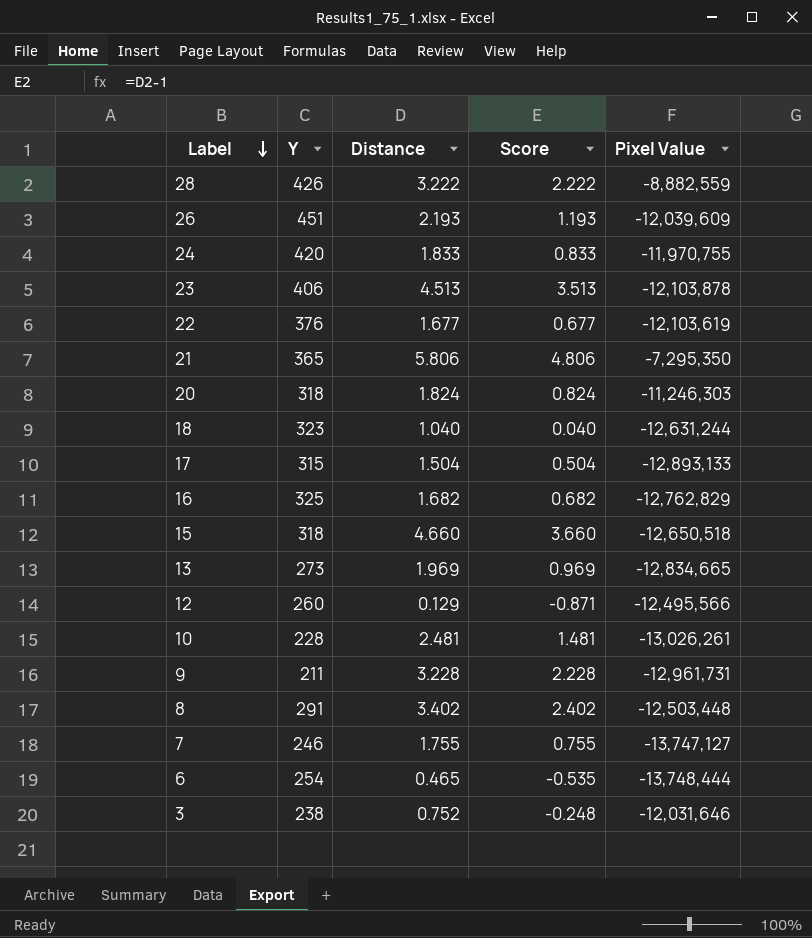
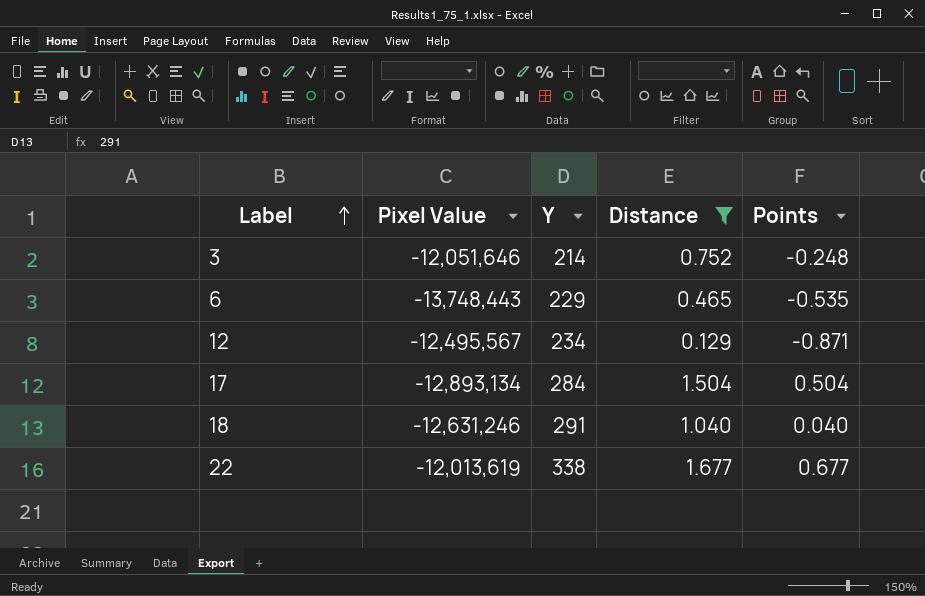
filter: none -> Distance <= 1.677
row order: Label descending -> Label ascending
column Pixel Value | position: 5 -> 2
column name: Score -> Points
3 | Pixel Value: -12,031,646 -> -12,051,646
3 | Y: 238 -> 214
6 | Pixel Value: -13,748,444 -> -13,748,443
6 | Y: 254 -> 229
12 | Pixel Value: -12,495,566 -> -12,495,567
12 | Y: 260 -> 234
17 | Pixel Value: -12,893,133 -> -12,893,134
17 | Y: 315 -> 284
18 | Pixel Value: -12,631,244 -> -12,631,246
18 | Y: 323 -> 291
22 | Pixel Value: -12,103,619 -> -12,013,619
22 | Y: 376 -> 338

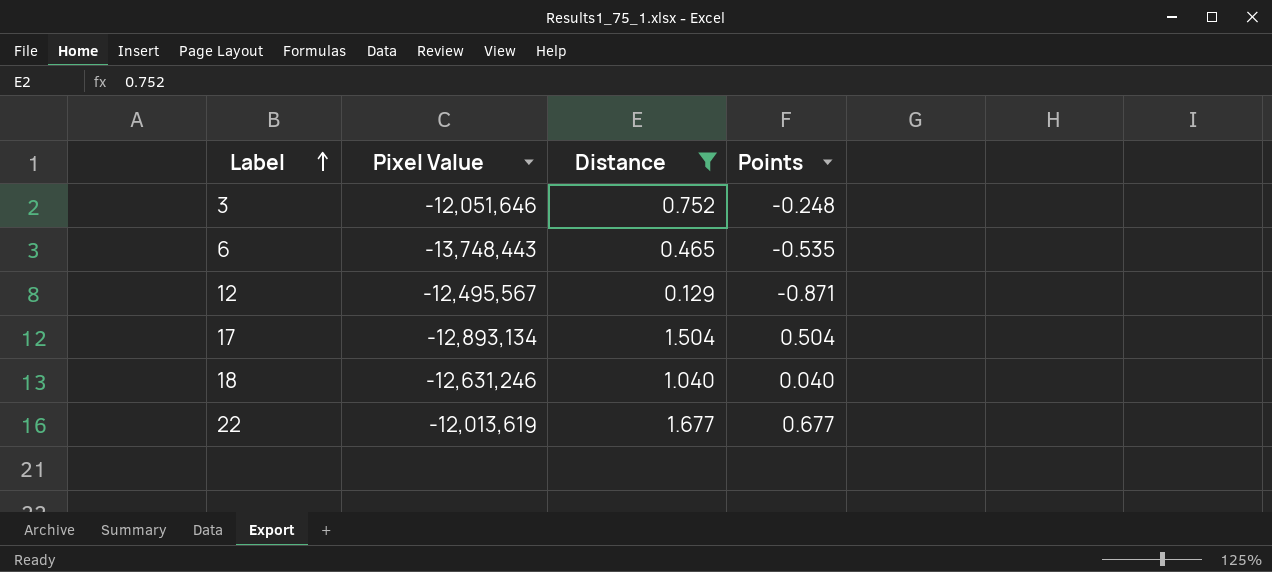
column Y | position: 3 -> none

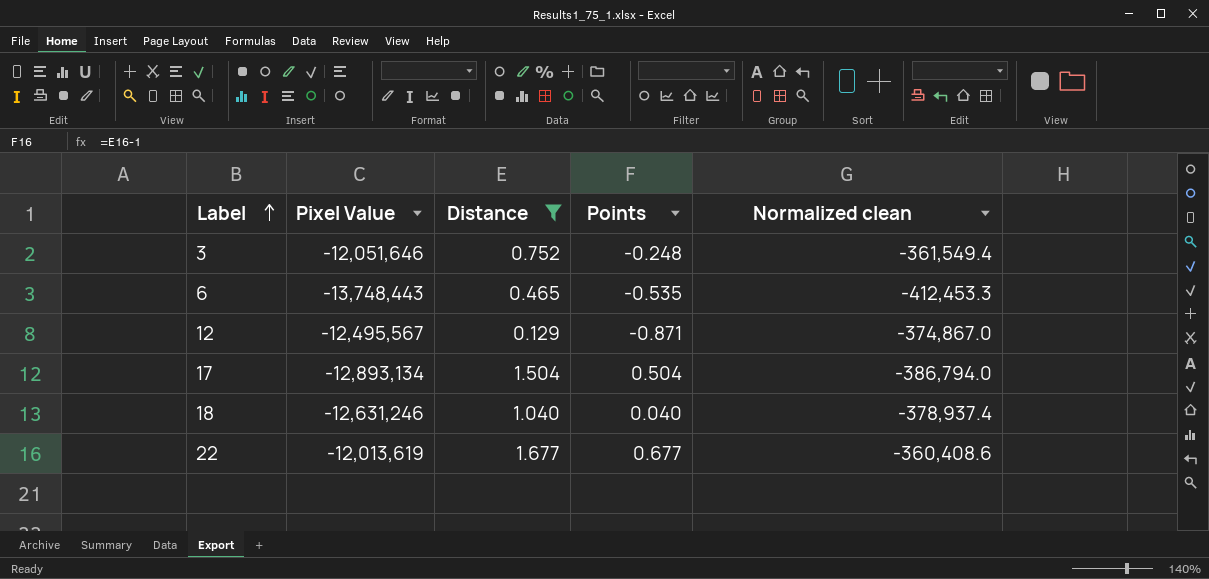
column Normalized clean | formula: none -> [Pixel Value] * 0.03

